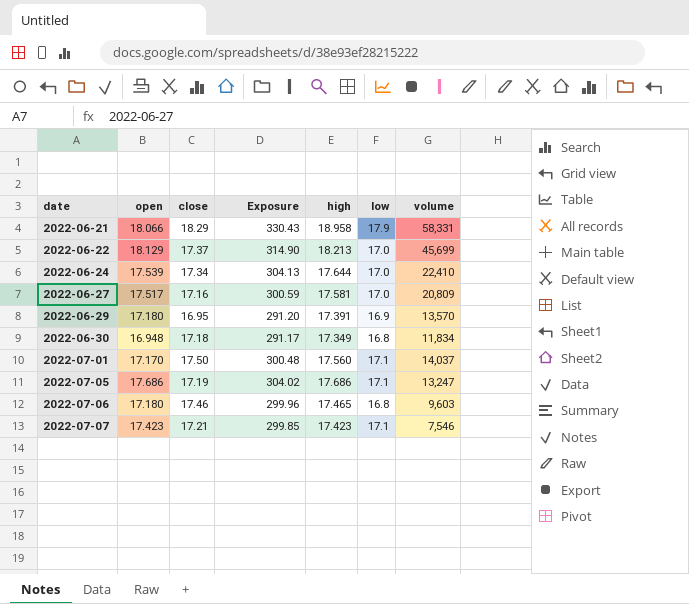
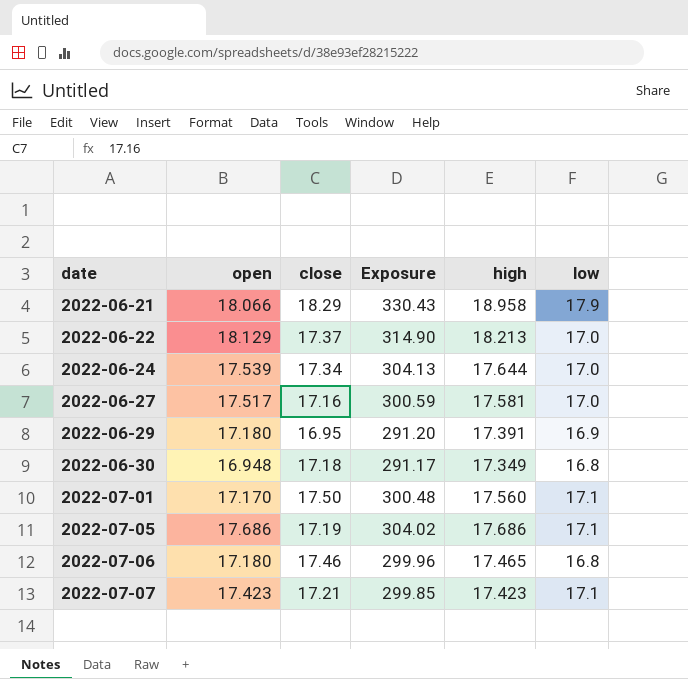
column volume | position: 7 -> none

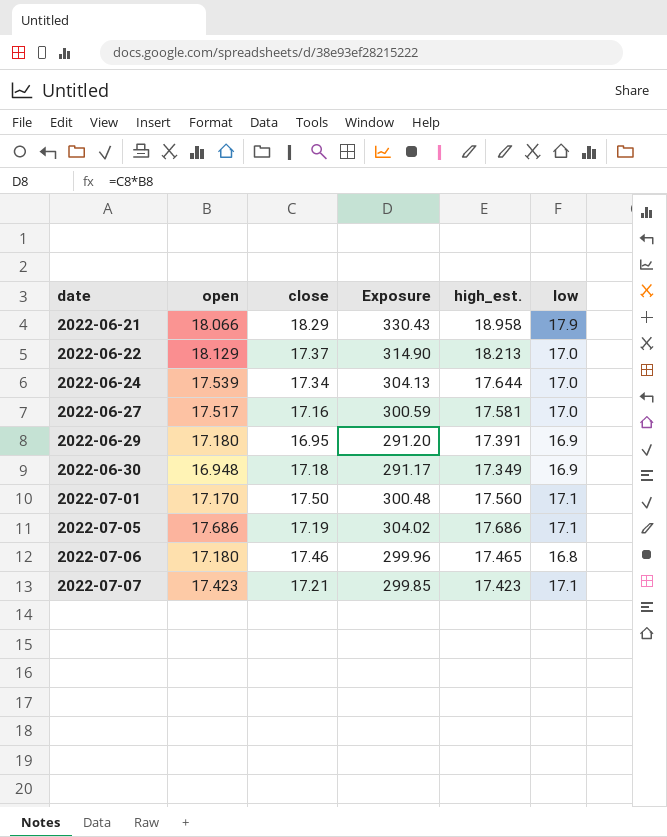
column name: high -> high_est.
2022-06-30 | low: 16.8 -> 16.9

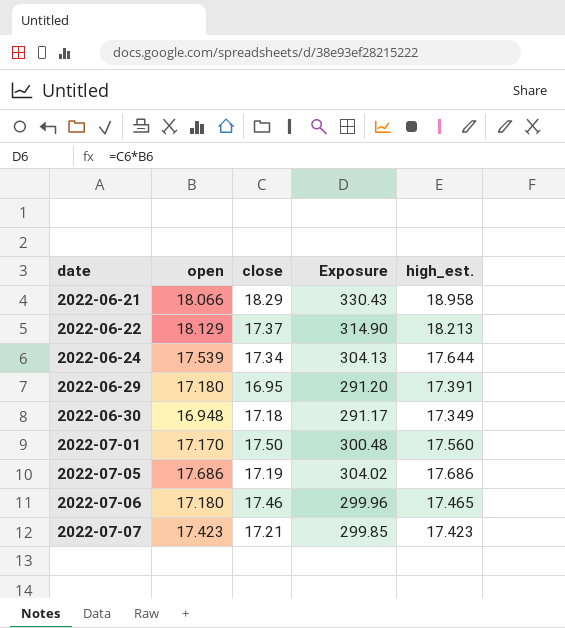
column low | position: 6 -> none
row 2022-06-27: 17.517 | 17.16 | 300.59 | 17.581 | 17.0 -> none

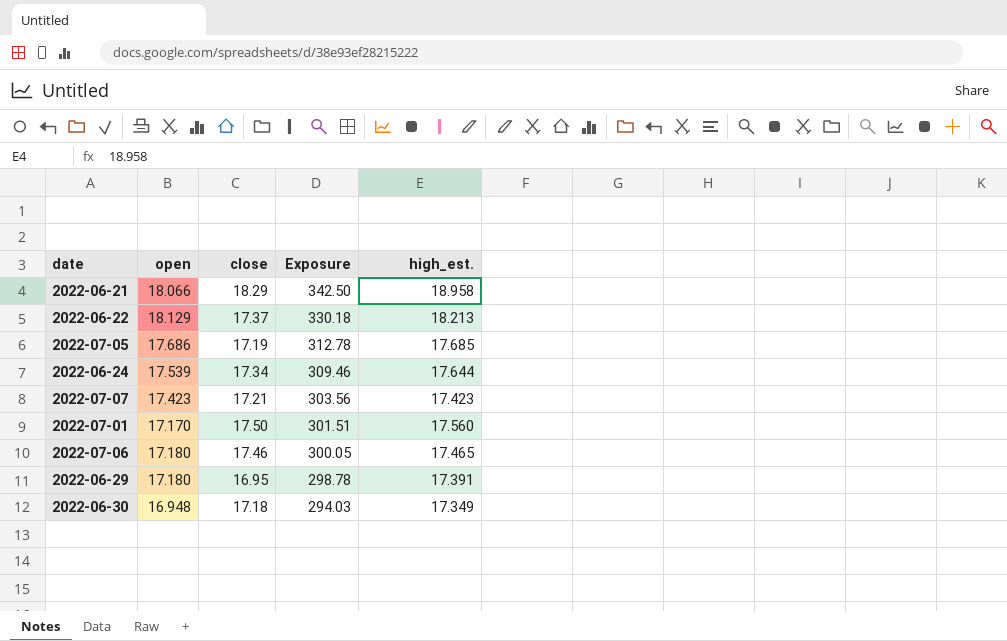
row order: date ascending -> Exposure descending
column Exposure | formula: [open] * [close] -> [open] * [high_est.]
2022-07-05 | high_est.: 17.686 -> 17.685

